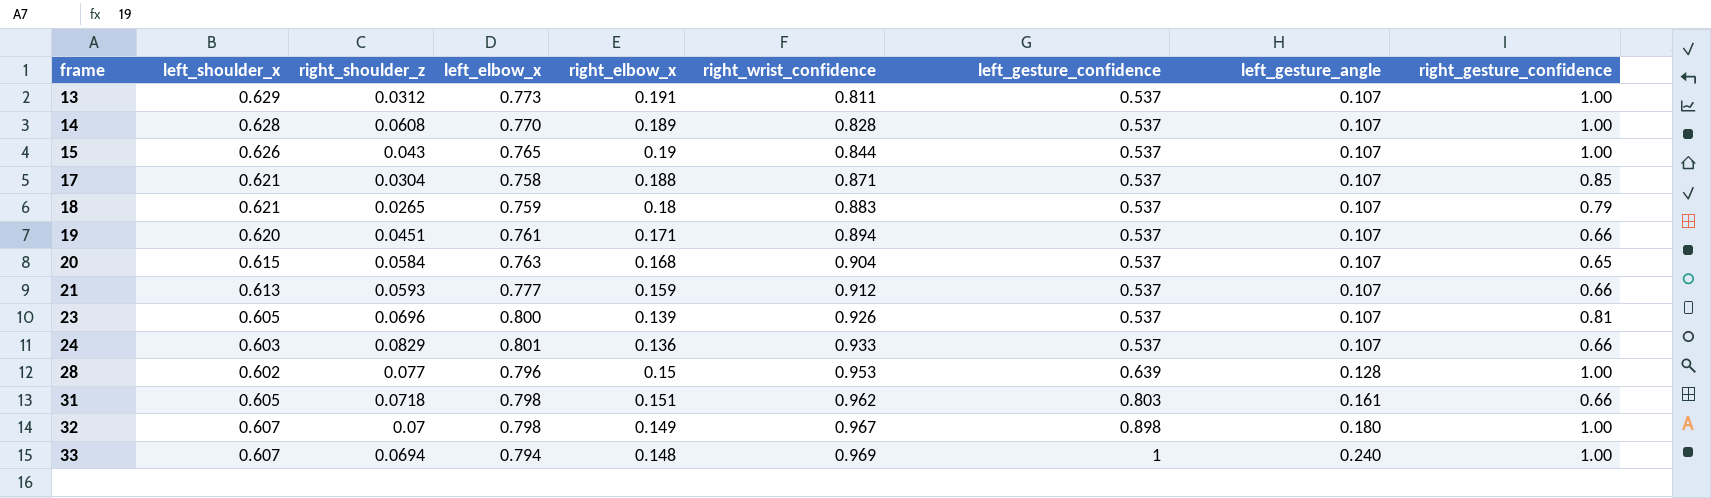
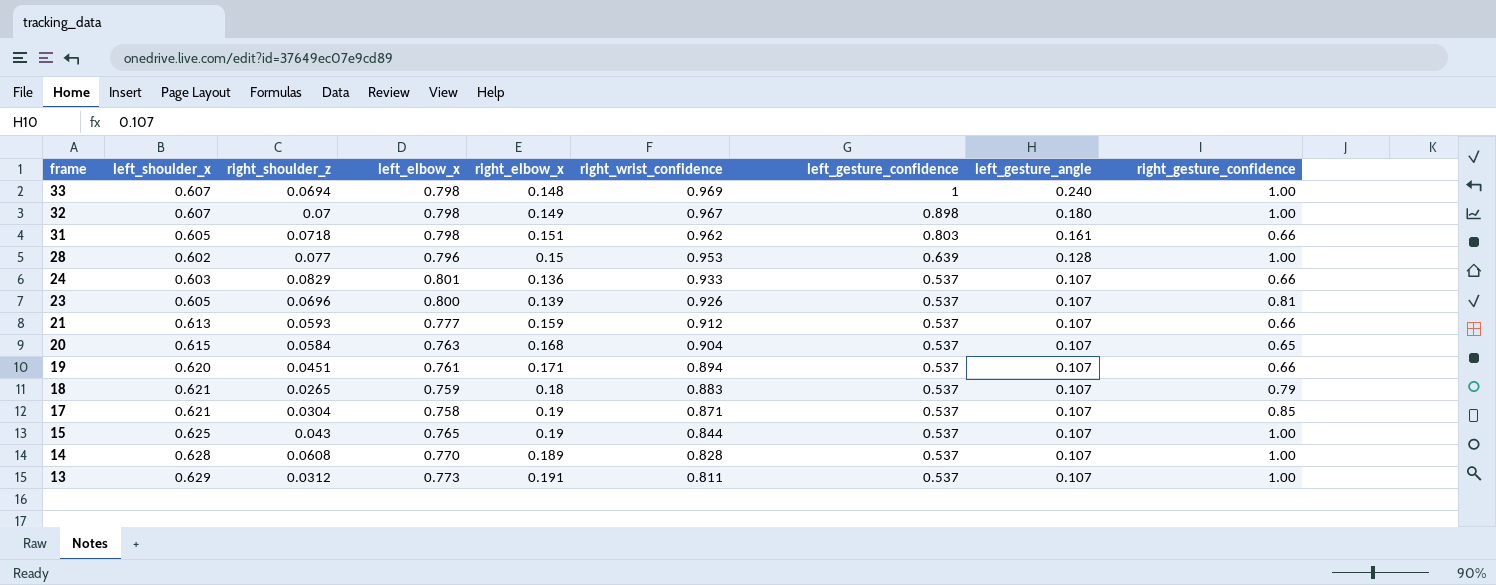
row order: frame ascending -> frame descending
33 | left_elbow_x: 0.794 -> 0.798
17 | right_elbow_x: 0.188 -> 0.19
15 | left_shoulder_x: 0.626 -> 0.625

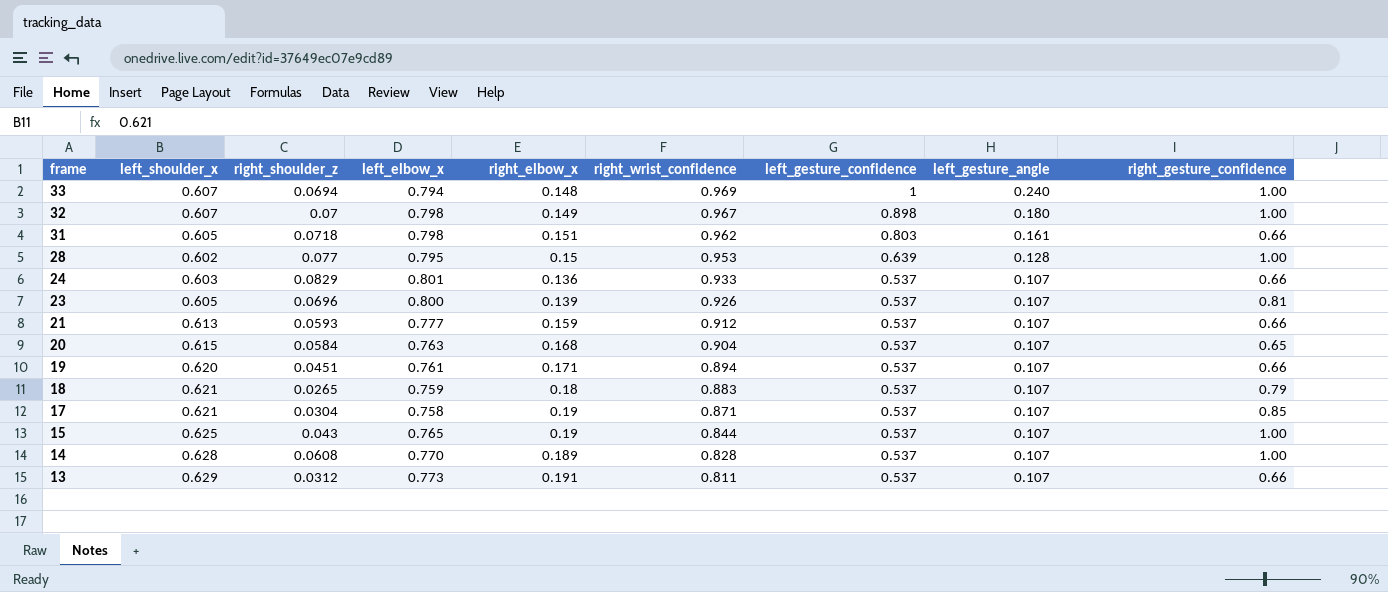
33 | left_elbow_x: 0.798 -> 0.794
28 | left_elbow_x: 0.796 -> 0.795
13 | right_gesture_confidence: 1.00 -> 0.66

